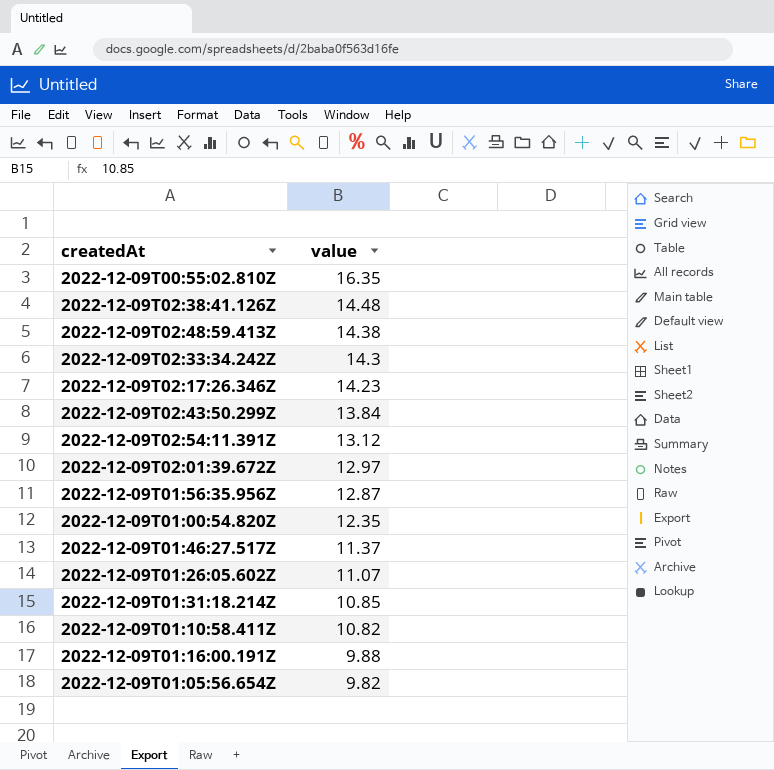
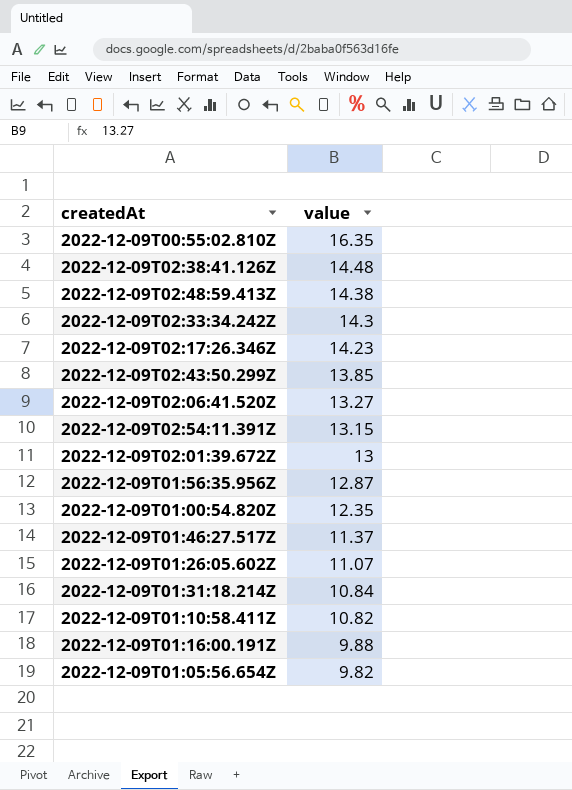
2022-12-09T02:43:50.299Z | value: 13.84 -> 13.85
row 2022-12-09T02:06:41.520Z: none -> 13.27
2022-12-09T02:54:11.391Z | value: 13.12 -> 13.15
2022-12-09T02:01:39.672Z | value: 12.97 -> 13
2022-12-09T01:31:18.214Z | value: 10.85 -> 10.84

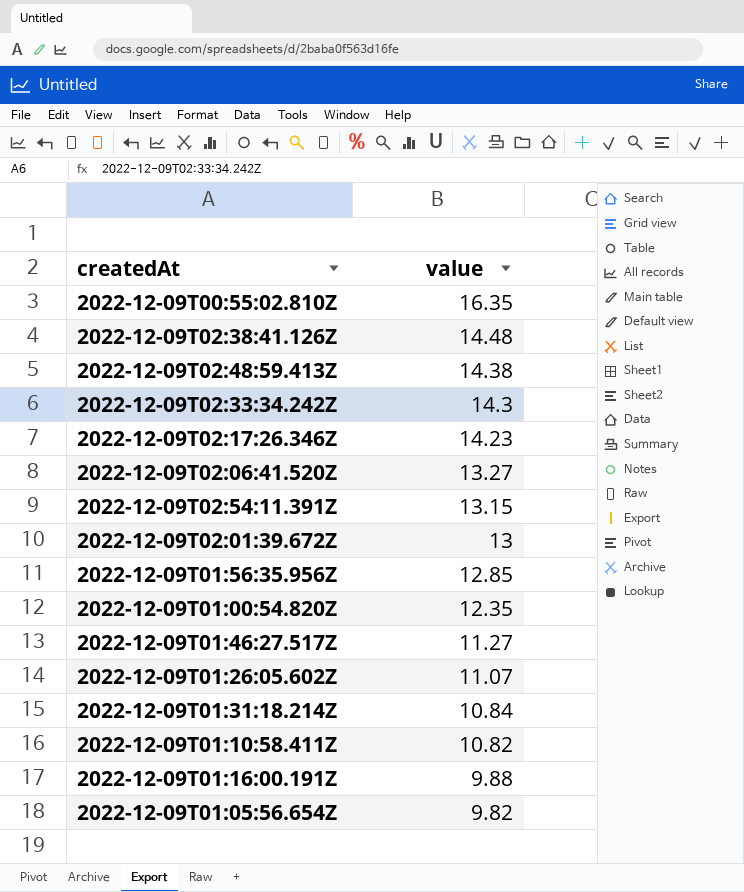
row 2022-12-09T02:43:50.299Z: 13.85 -> none
2022-12-09T01:56:35.956Z | value: 12.87 -> 12.85
2022-12-09T01:46:27.517Z | value: 11.37 -> 11.27

